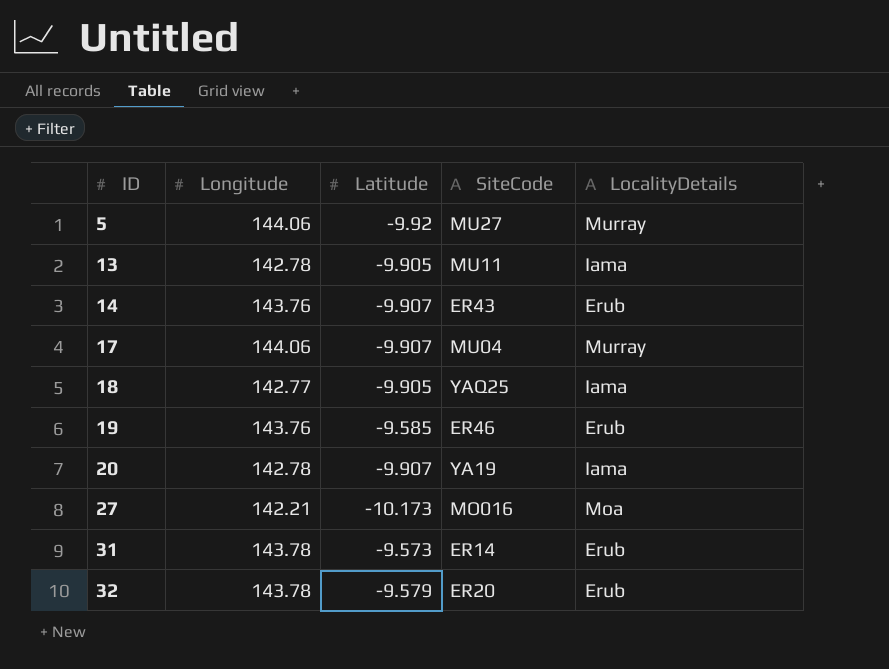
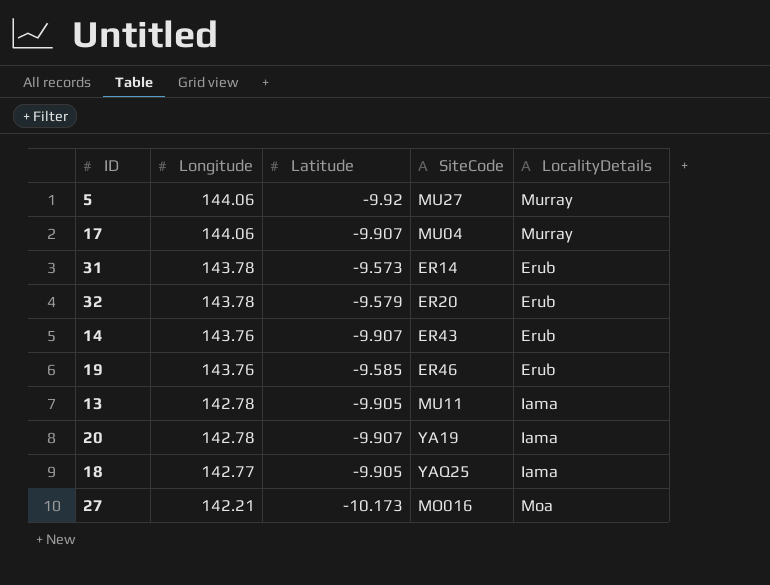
row order: ID ascending -> Longitude descending

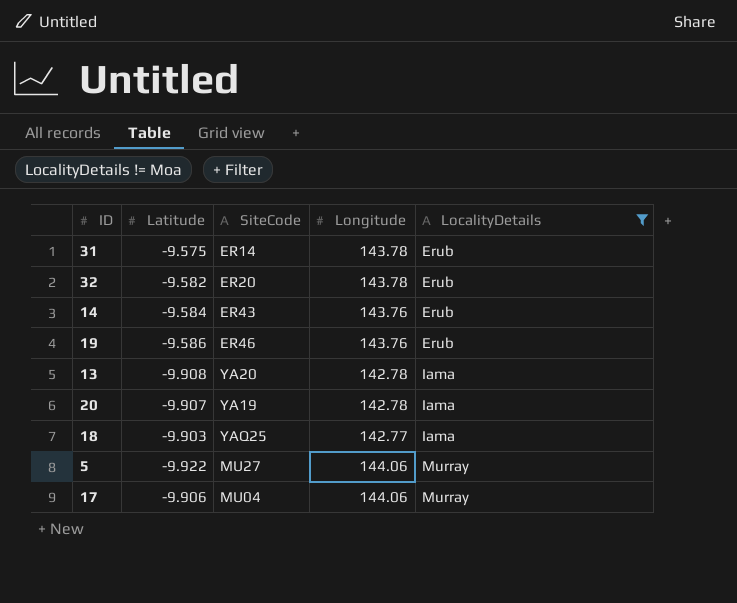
filter: none -> LocalityDetails != Moa
row order: Longitude descending -> LocalityDetails ascending
column Longitude | position: 2 -> 4
31 | Latitude: -9.573 -> -9.575
32 | Latitude: -9.579 -> -9.582
14 | Latitude: -9.907 -> -9.584
19 | Latitude: -9.585 -> -9.586
13 | Latitude: -9.905 -> -9.908
13 | SiteCode: MU11 -> YA20
18 | Latitude: -9.905 -> -9.903
5 | Latitude: -9.92 -> -9.922
17 | Latitude: -9.907 -> -9.906

